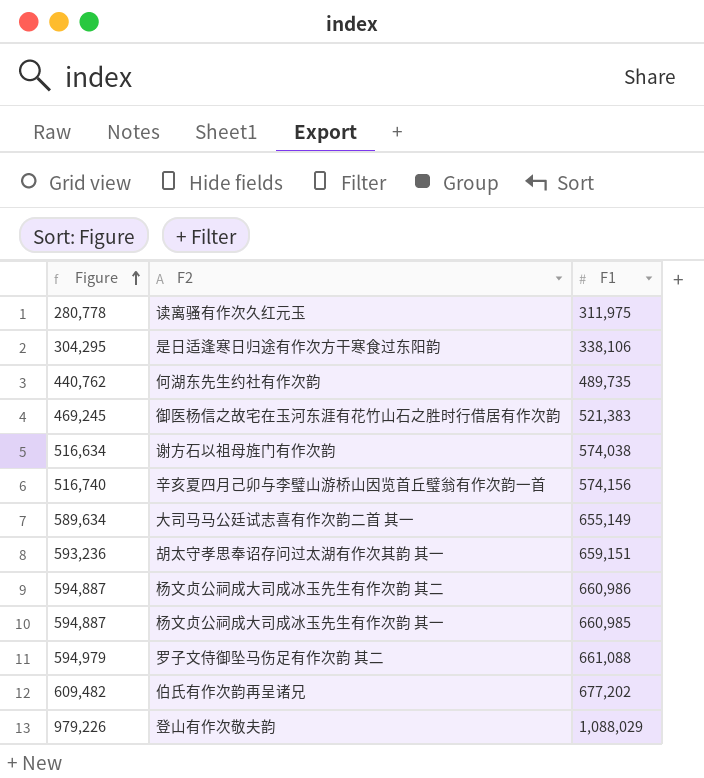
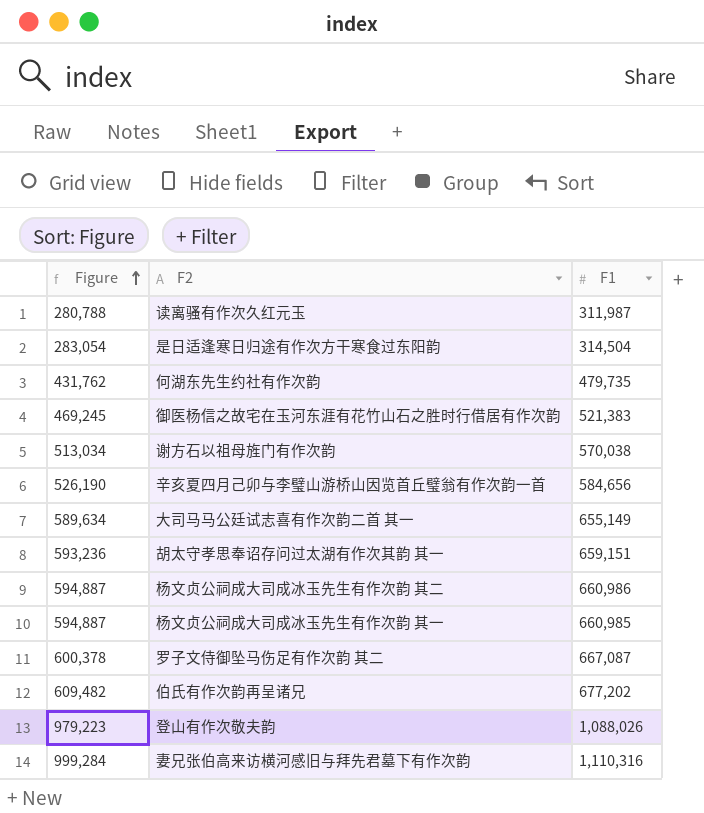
读离骚有作次久红元玉 | Figure: 280,778 -> 280,788
读离骚有作次久红元玉 | F1: 311,975 -> 311,987
是日适逢寒日归途有作次方干寒食过东阳韵 | Figure: 304,295 -> 283,054
是日适逢寒日归途有作次方干寒食过东阳韵 | F1: 338,106 -> 314,504
何湖东先生约社有作次韵 | Figure: 440,762 -> 431,762
何湖东先生约社有作次韵 | F1: 489,735 -> 479,735
谢方石以祖母旌门有作次韵 | Figure: 516,634 -> 513,034
谢方石以祖母旌门有作次韵 | F1: 574,038 -> 570,038
辛亥夏四月己卯与李璧山游桥山因览首丘璧翁有作次韵一首 | Figure: 516,740 -> 526,190
辛亥夏四月己卯与李璧山游桥山因览首丘璧翁有作次韵一首 | F1: 574,156 -> 584,656
罗子文侍御坠马伤足有作次韵 其二 | Figure: 594,979 -> 600,378
罗子文侍御坠马伤足有作次韵 其二 | F1: 661,088 -> 667,087
登山有作次敬夫韵 | Figure: 979,226 -> 979,223
登山有作次敬夫韵 | F1: 1,088,029 -> 1,088,026
row 妻兄张伯高来访横河感旧与拜先君墓下有作次韵: none -> 999,284 | 1,110,316

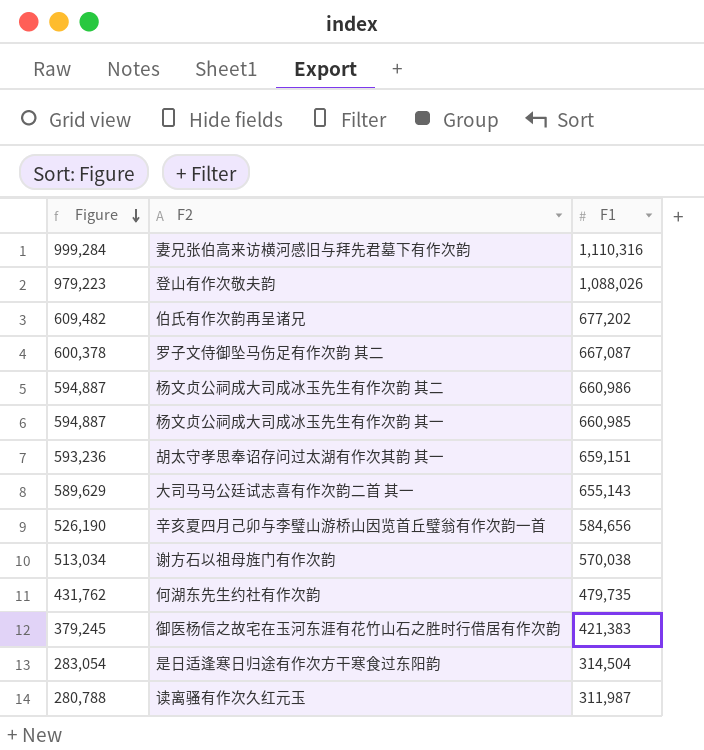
row order: Figure ascending -> Figure descending
大司马马公廷试志喜有作次韵二首 其一 | Figure: 589,634 -> 589,629
大司马马公廷试志喜有作次韵二首 其一 | F1: 655,149 -> 655,143
御医杨信之故宅在玉河东涯有花竹山石之胜时行借居有作次韵 | Figure: 469,245 -> 379,245
御医杨信之故宅在玉河东涯有花竹山石之胜时行借居有作次韵 | F1: 521,383 -> 421,383

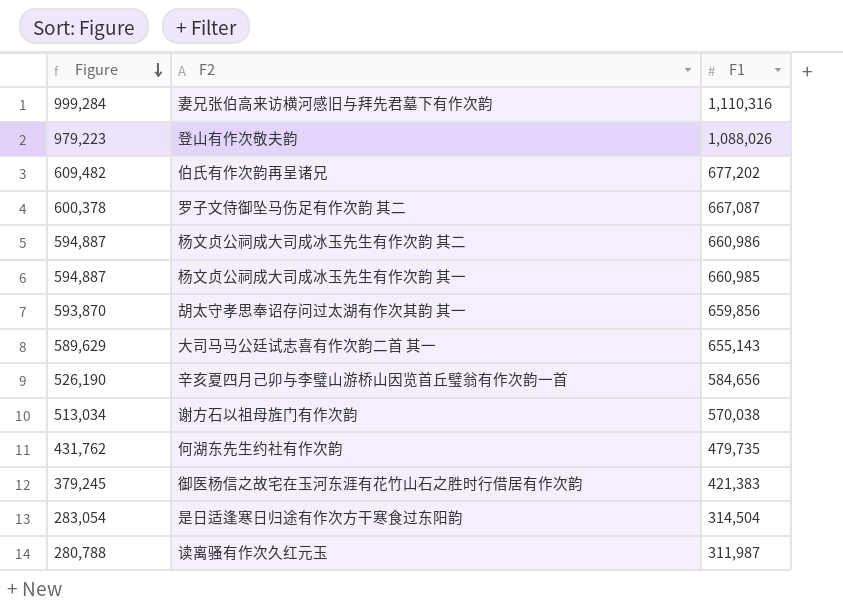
胡太守孝思奉诏存问过太湖有作次其韵 其一 | Figure: 593,236 -> 593,870
胡太守孝思奉诏存问过太湖有作次其韵 其一 | F1: 659,151 -> 659,856

